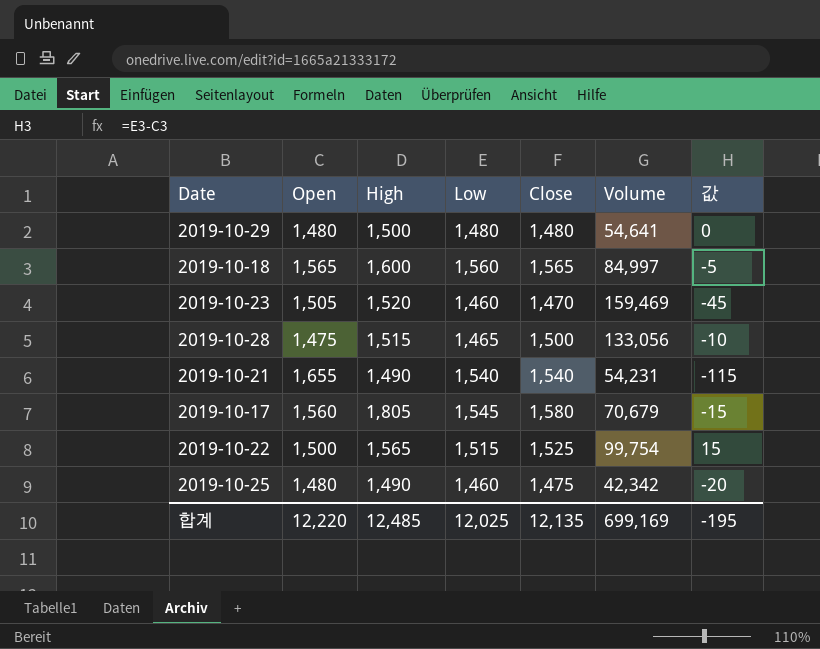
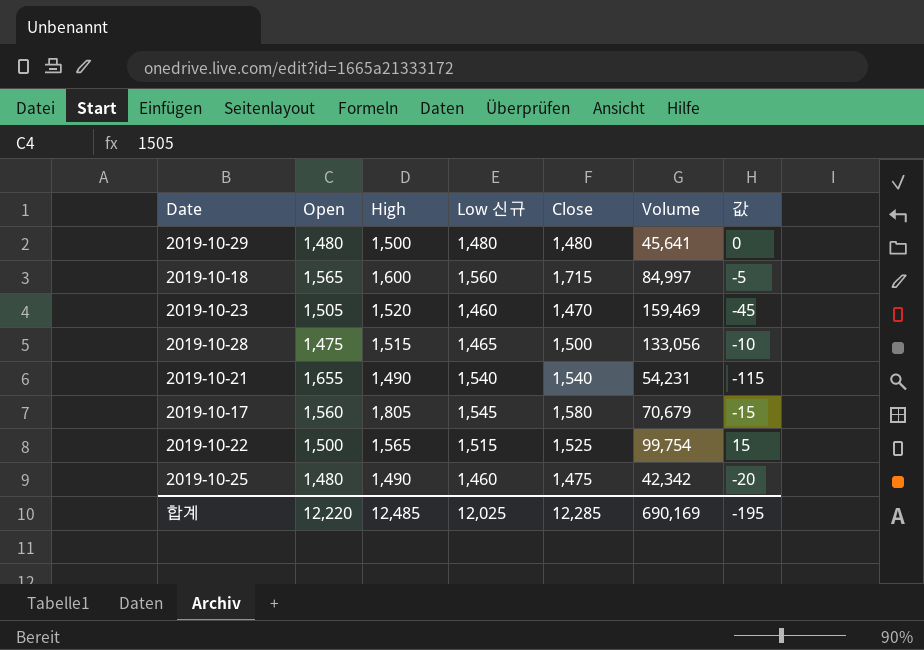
column name: Low -> Low 신규
2019-10-29 | Volume: 54,641 -> 45,641
2019-10-18 | Close: 1,565 -> 1,715
합계 | Close: 12,135 -> 12,285
합계 | Volume: 699,169 -> 690,169

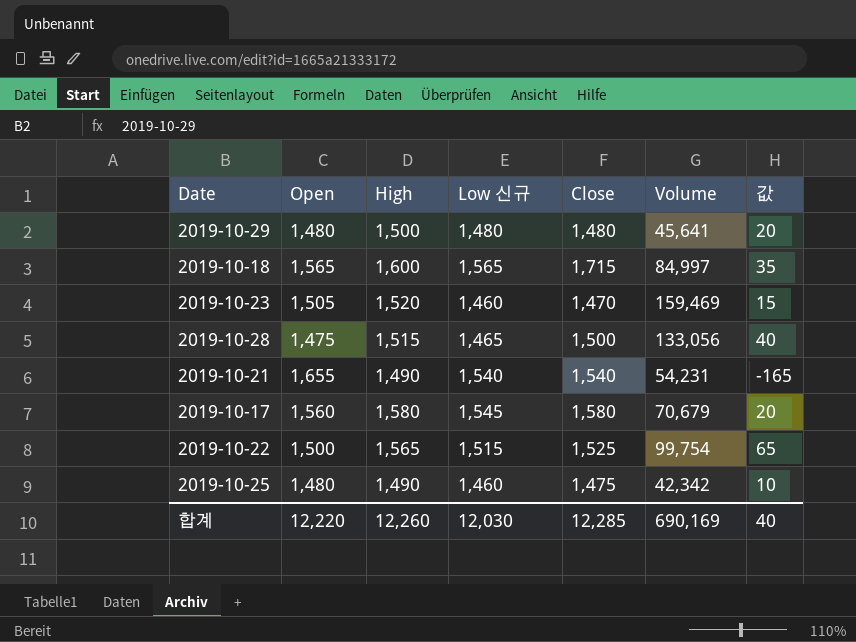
column 값 | formula: [Low 신규] - [Open] -> [High] - [Open]
2019-10-18 | Low 신규: 1,560 -> 1,565
2019-10-17 | High: 1,805 -> 1,580
합계 | High: 12,485 -> 12,260
합계 | Low 신규: 12,025 -> 12,030
합계 | 값: -195 -> 40

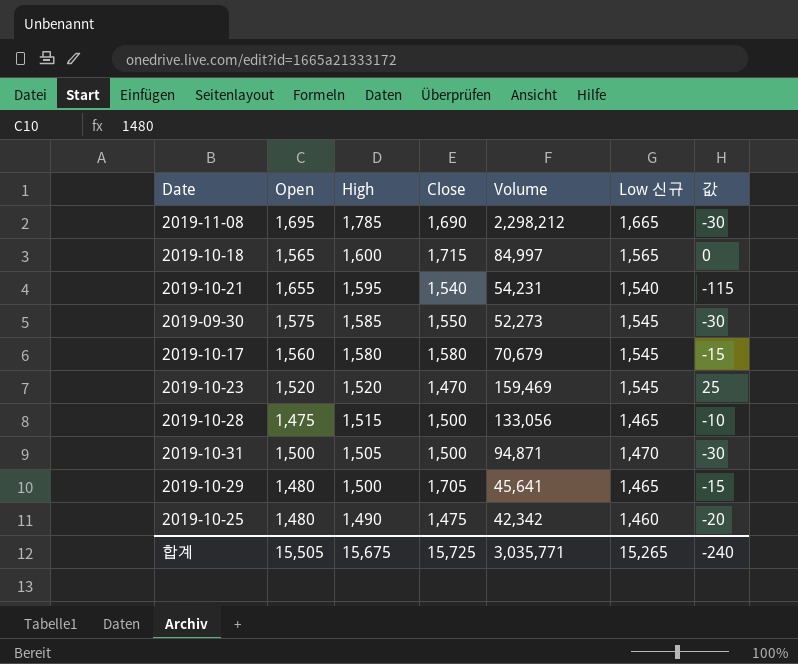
row order: none -> High descending
column Low 신규 | position: 4 -> 6
column 값 | formula: [High] - [Open] -> [Low 신규] - [Open]
row 2019-10-22: 1,500 | 1,565 | 1,515 | 1,525 | 99,754 | 65 -> none
row 2019-11-08: none -> 1,695 | 1,785 | 1,690 | 2,298,212 | 1,665 | -30
2019-10-21 | High: 1,490 -> 1,595
row 2019-09-30: none -> 1,575 | 1,585 | 1,550 | 52,273 | 1,545 | -30
2019-10-23 | Open: 1,505 -> 1,520
2019-10-23 | Low 신규: 1,460 -> 1,545
row 2019-10-31: none -> 1,500 | 1,505 | 1,500 | 94,871 | 1,470 | -30
2019-10-29 | Close: 1,480 -> 1,705
2019-10-29 | Low 신규: 1,480 -> 1,465
합계 | Open: 12,220 -> 15,505
합계 | High: 12,260 -> 15,675
합계 | Close: 12,285 -> 15,725
합계 | Volume: 690,169 -> 3,035,771
합계 | Low 신규: 12,030 -> 15,265
합계 | 값: 40 -> -240

